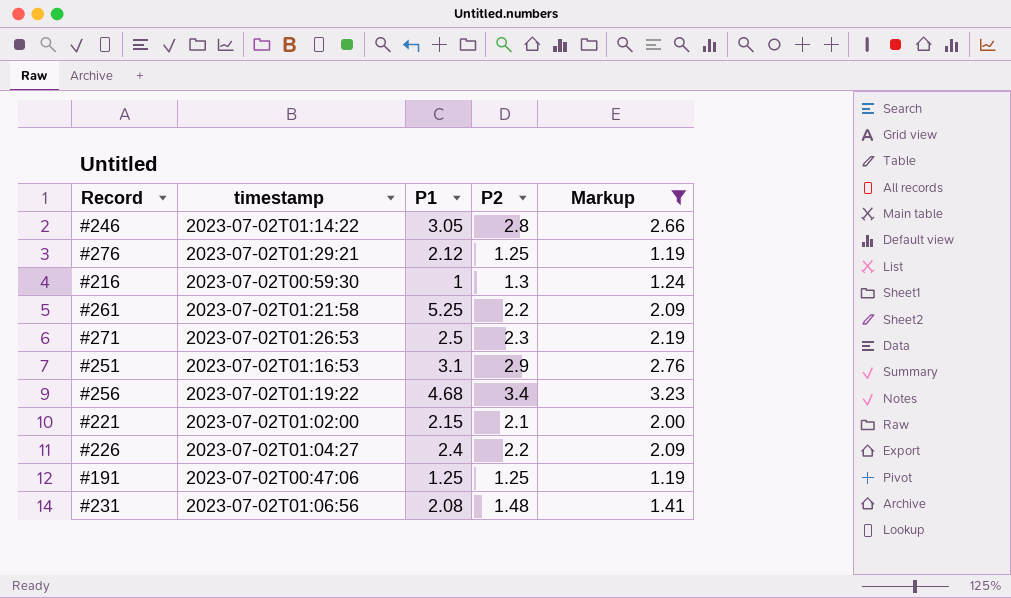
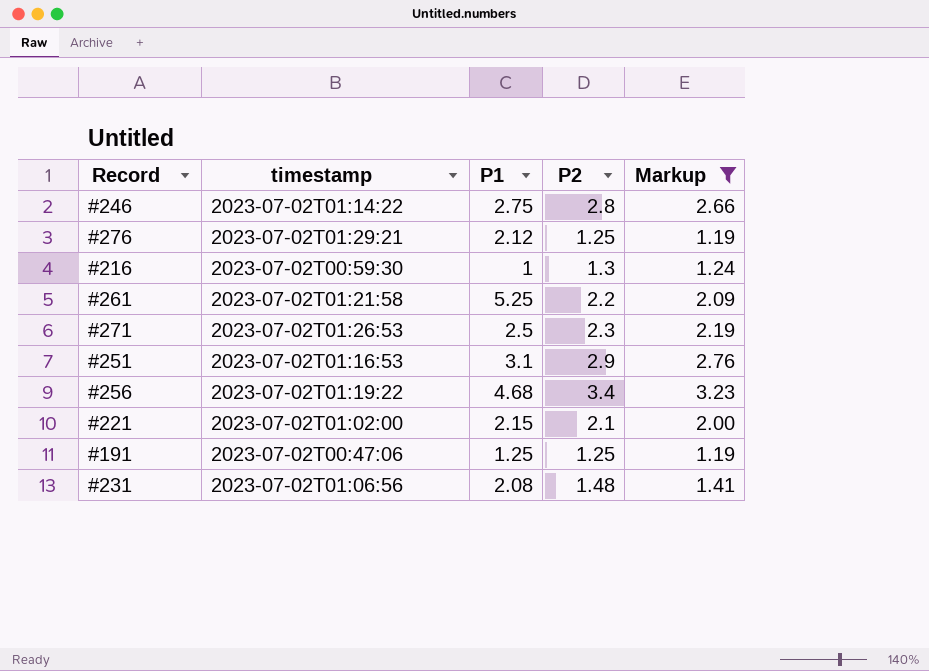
row #226: 2023-07-02T01:04:27 | 2.4 | 2.2 | 2.09 -> none
#246 | P1: 3.05 -> 2.75

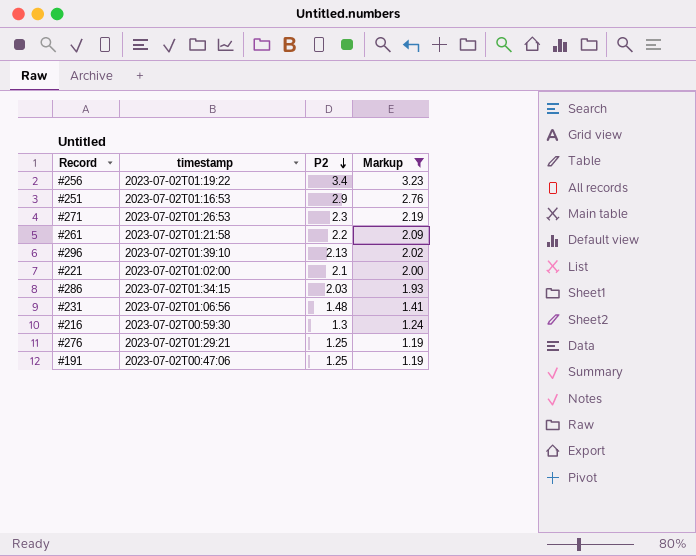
row order: none -> P2 descending
column P1 | position: 3 -> none
row #246: 2023-07-02T01:14:22 | 2.75 | 2.8 | 2.66 -> none
row #296: none -> 2023-07-02T01:39:10 | 2.13 | 2.02
row #286: none -> 2023-07-02T01:34:15 | 2.03 | 1.93

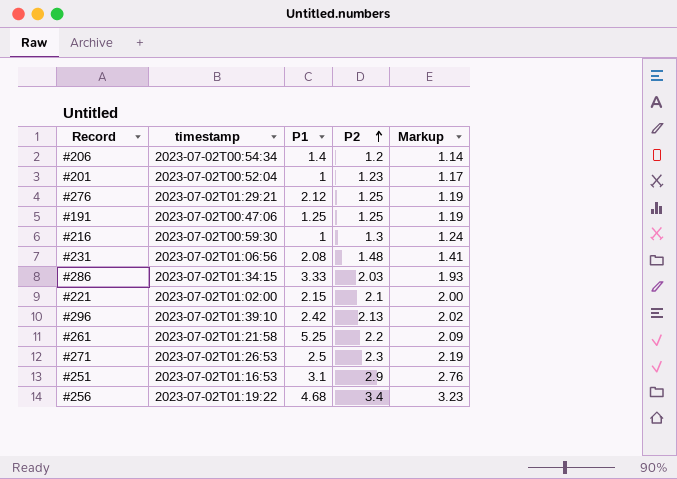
filter: Markup >= 1.19 -> none
row order: P2 descending -> P2 ascending
column P1 | position: none -> 3

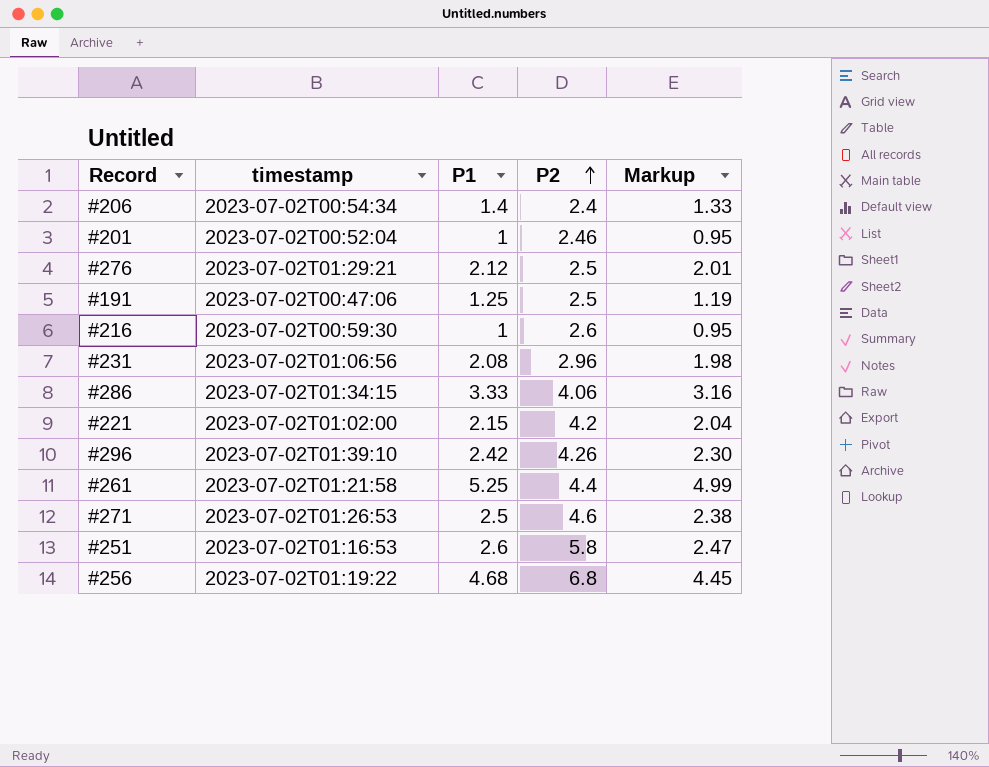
column Markup | formula: [P2] * 0.95 -> [P1] * 0.95
#206 | P2: 1.2 -> 2.4
#201 | P2: 1.23 -> 2.46
#276 | P2: 1.25 -> 2.5
#191 | P2: 1.25 -> 2.5
#216 | P2: 1.3 -> 2.6
#231 | P2: 1.48 -> 2.96
#286 | P2: 2.03 -> 4.06
#221 | P2: 2.1 -> 4.2
#296 | P2: 2.13 -> 4.26
#261 | P2: 2.2 -> 4.4
#271 | P2: 2.3 -> 4.6
#251 | P1: 3.1 -> 2.6
#251 | P2: 2.9 -> 5.8
#256 | P2: 3.4 -> 6.8

